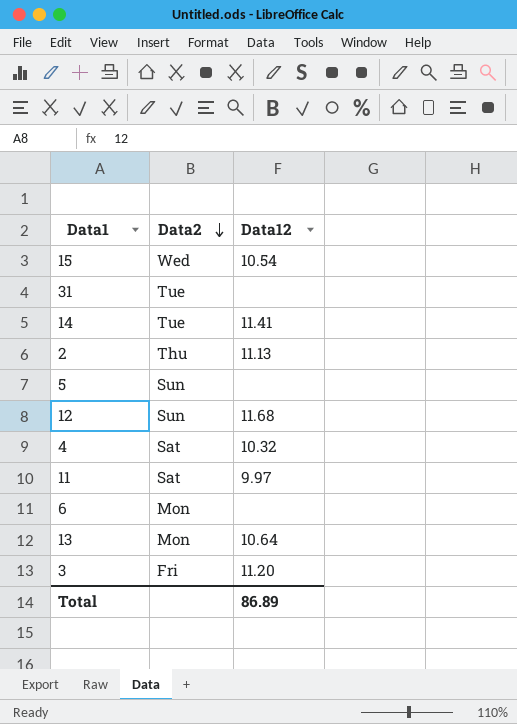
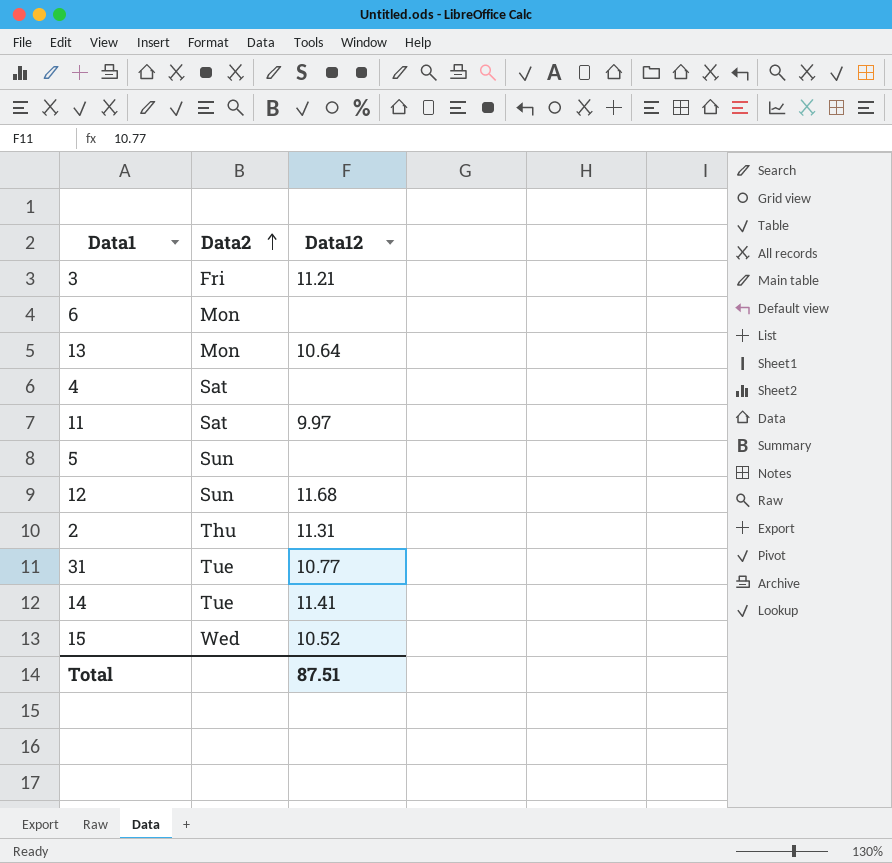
row order: Data2 descending -> Data2 ascending
3 | Data12: 11.20 -> 11.21
4 | Data12: 10.32 -> none
2 | Data12: 11.13 -> 11.31
31 | Data12: none -> 10.77
15 | Data12: 10.54 -> 10.52
Total | Data12: 86.89 -> 87.51

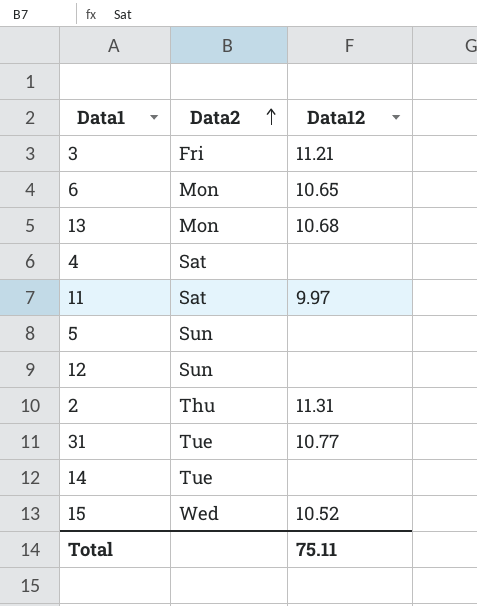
6 | Data12: none -> 10.65
13 | Data12: 10.64 -> 10.68
12 | Data12: 11.68 -> none
14 | Data12: 11.41 -> none
Total | Data12: 87.51 -> 75.11

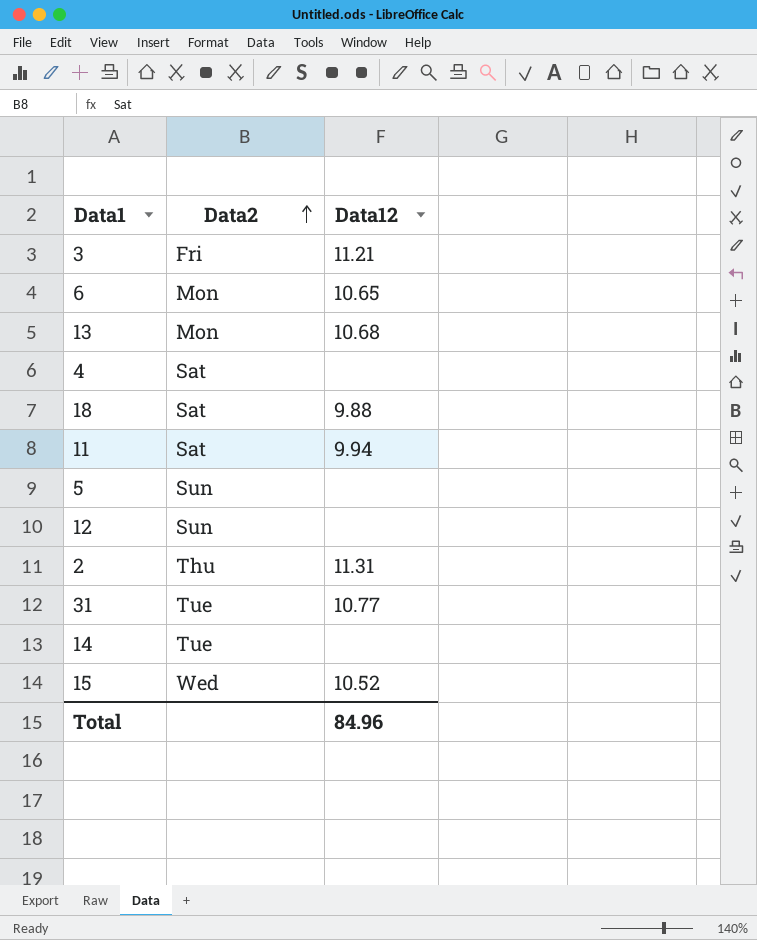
row 18: none -> Sat | 9.88
11 | Data12: 9.97 -> 9.94
Total | Data12: 75.11 -> 84.96

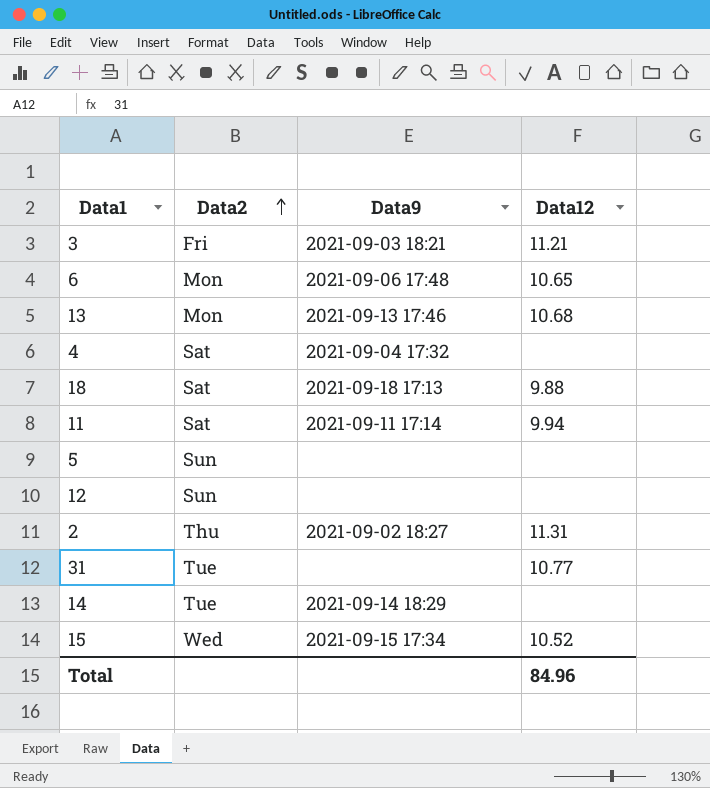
column Data9 | position: none -> 3

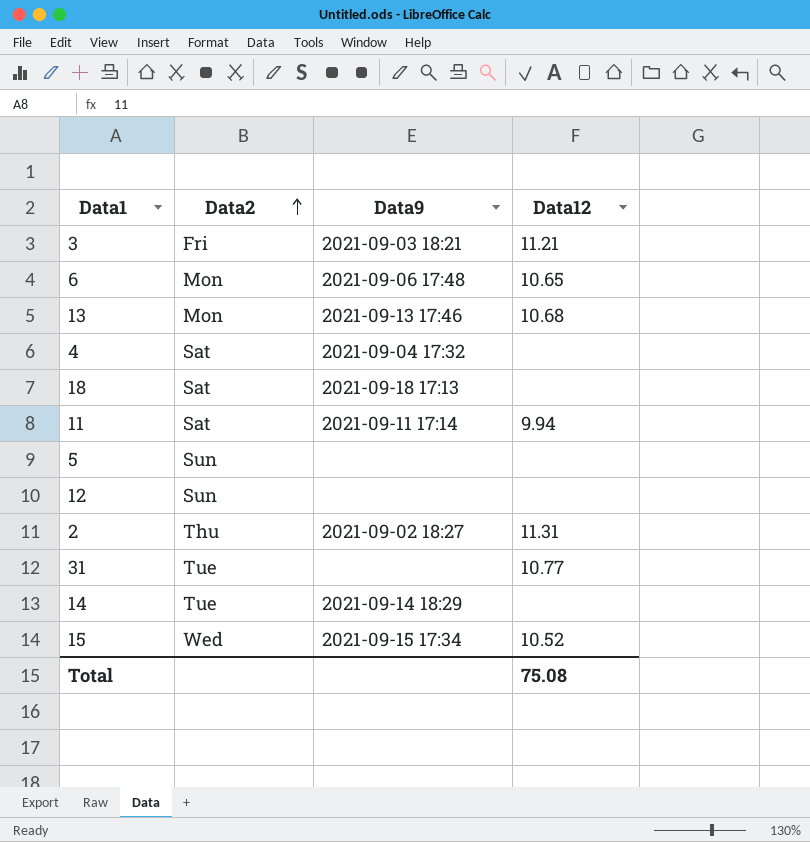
18 | Data12: 9.88 -> none
Total | Data12: 84.96 -> 75.08

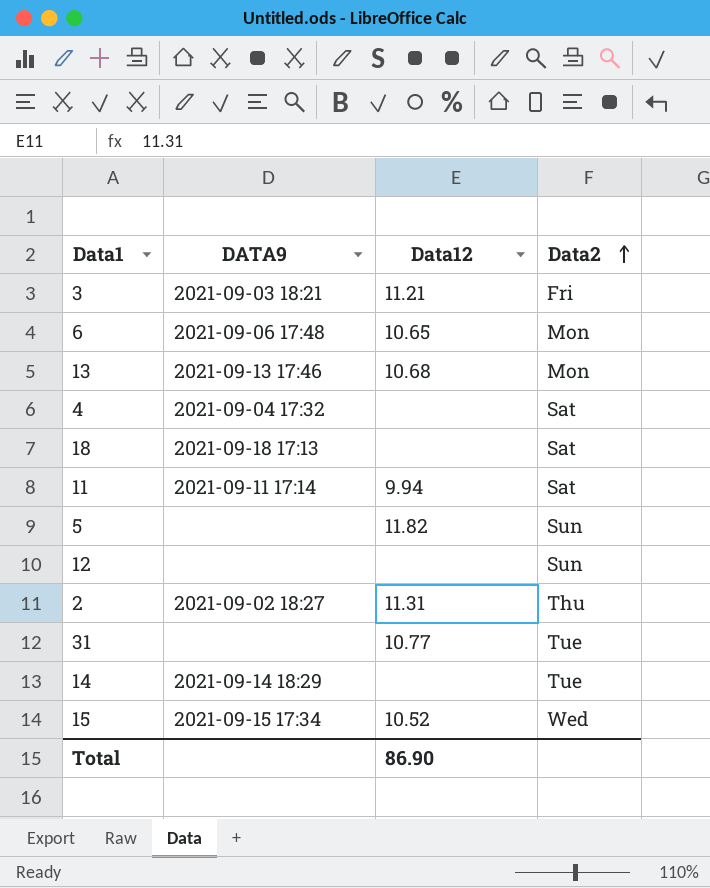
column name: Data9 -> DATA9
column Data2 | position: 2 -> 4
5 | Data12: none -> 11.82
Total | Data12: 75.08 -> 86.90

